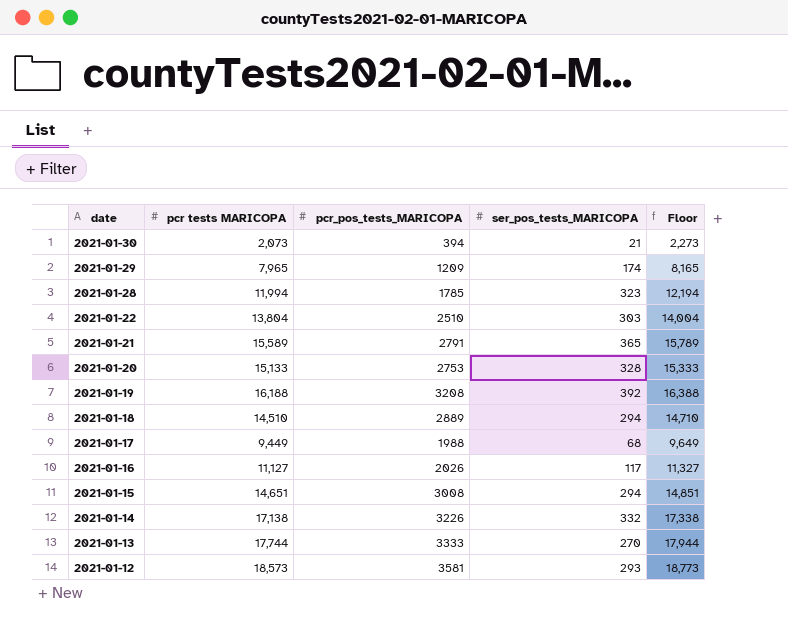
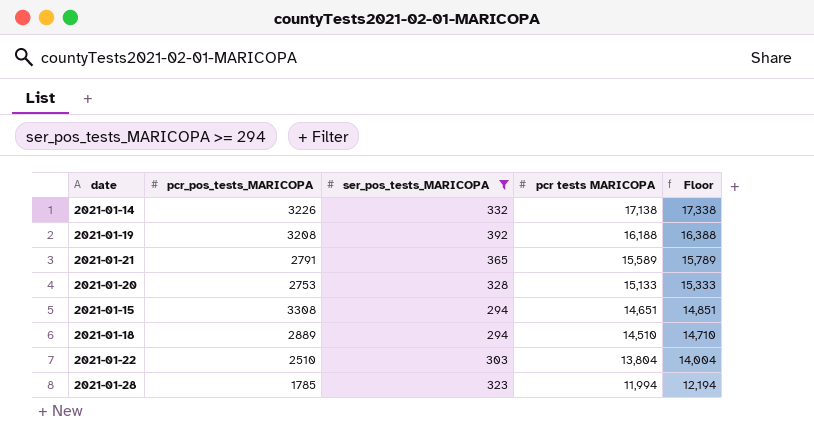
filter: none -> ser_pos_tests_MARICOPA >= 294
row order: date descending -> pcr tests MARICOPA descending
column pcr tests MARICOPA | position: 2 -> 4
2021-01-15 | pcr_pos_tests_MARICOPA: 3008 -> 3308

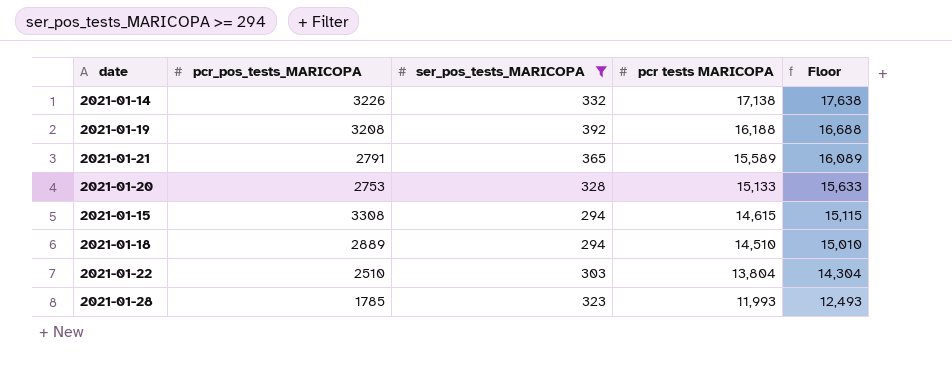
column Floor | formula: [pcr tests MARICOPA] + 200 -> [pcr tests MARICOPA] + 500
2021-01-15 | pcr tests MARICOPA: 14,651 -> 14,615
2021-01-28 | pcr tests MARICOPA: 11,994 -> 11,993

